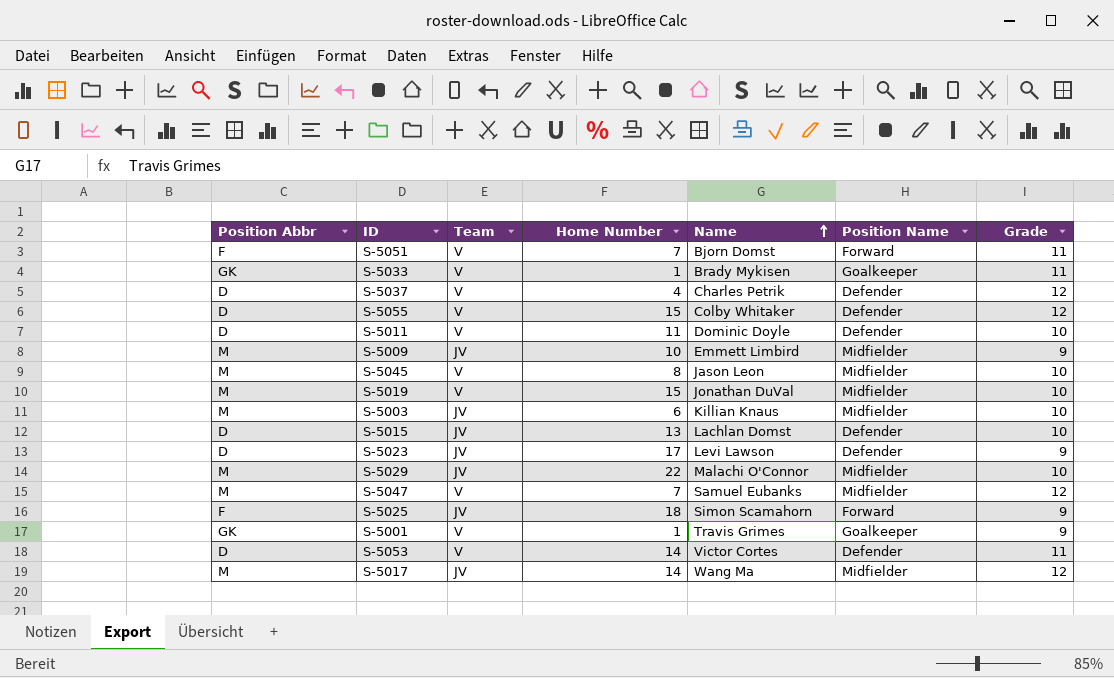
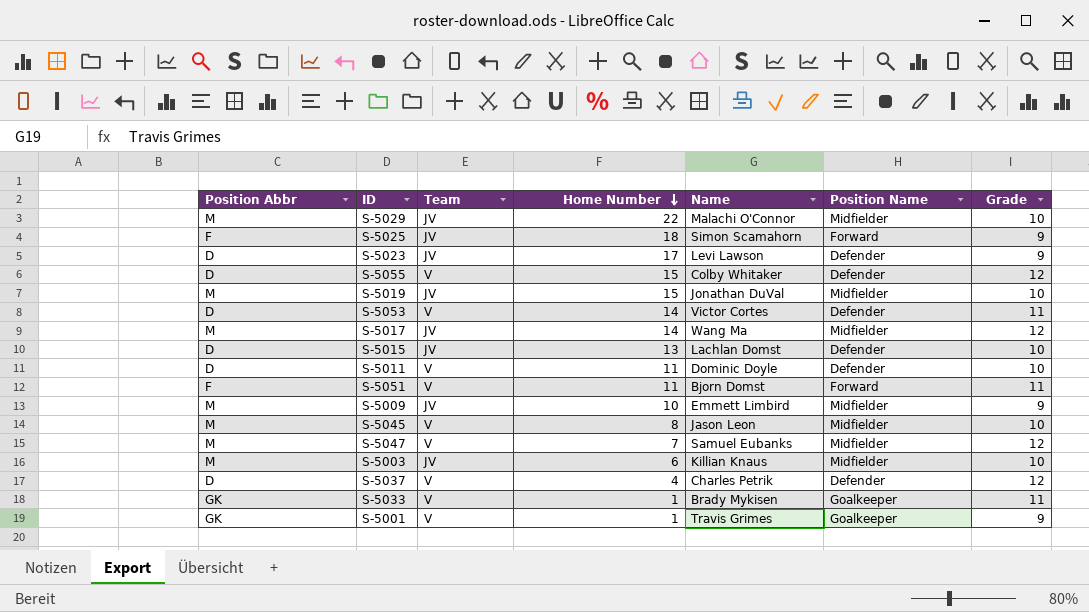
row order: Name ascending -> Home Number descending
S-5019 | Team: V -> JV
S-5051 | Home Number: 7 -> 11

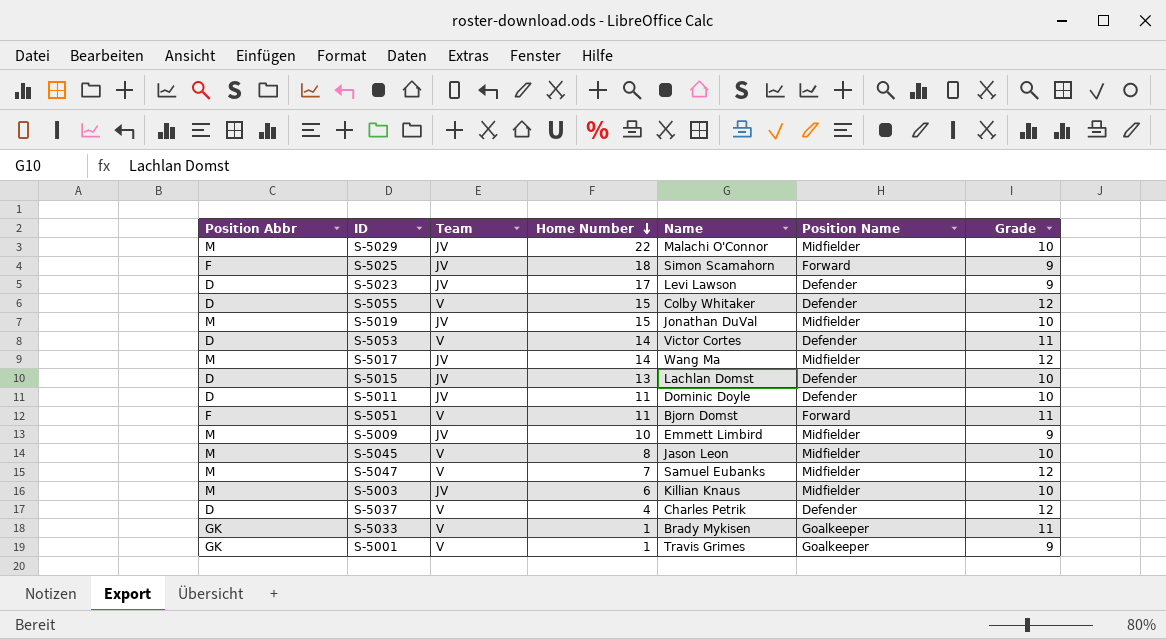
S-5011 | Team: V -> JV

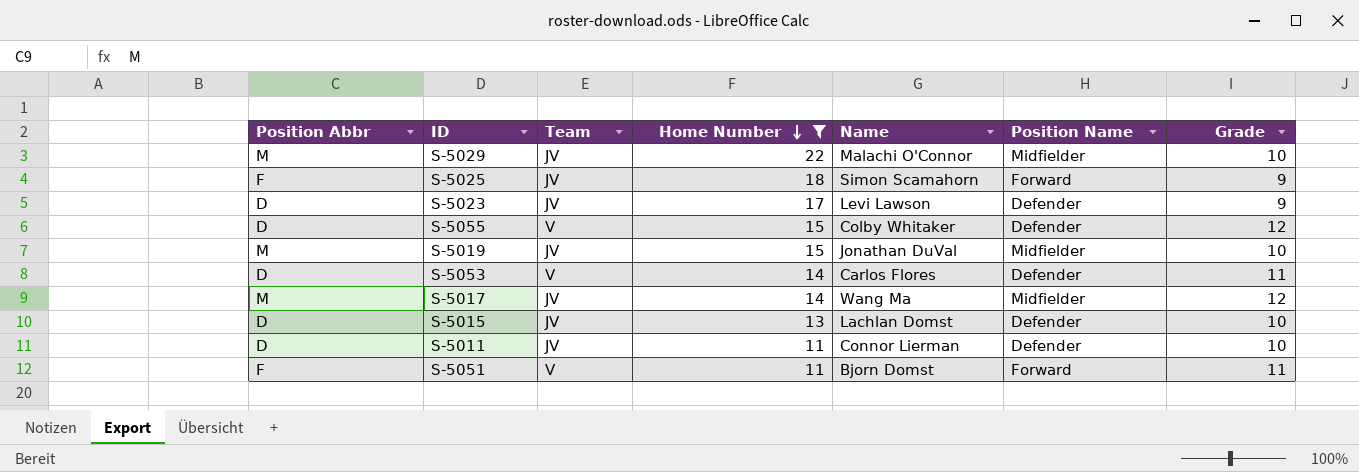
filter: none -> Home Number >= 11
S-5053 | Name: Victor Cortes -> Carlos Flores
S-5011 | Name: Dominic Doyle -> Connor Lierman

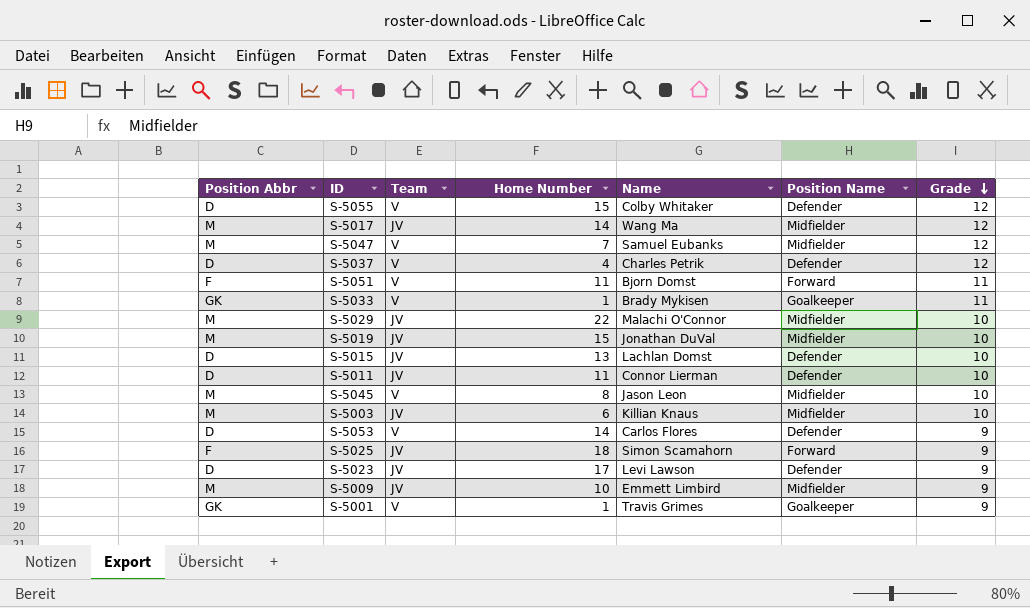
filter: Home Number >= 11 -> none
row order: Home Number descending -> Grade descending
S-5053 | Grade: 11 -> 9

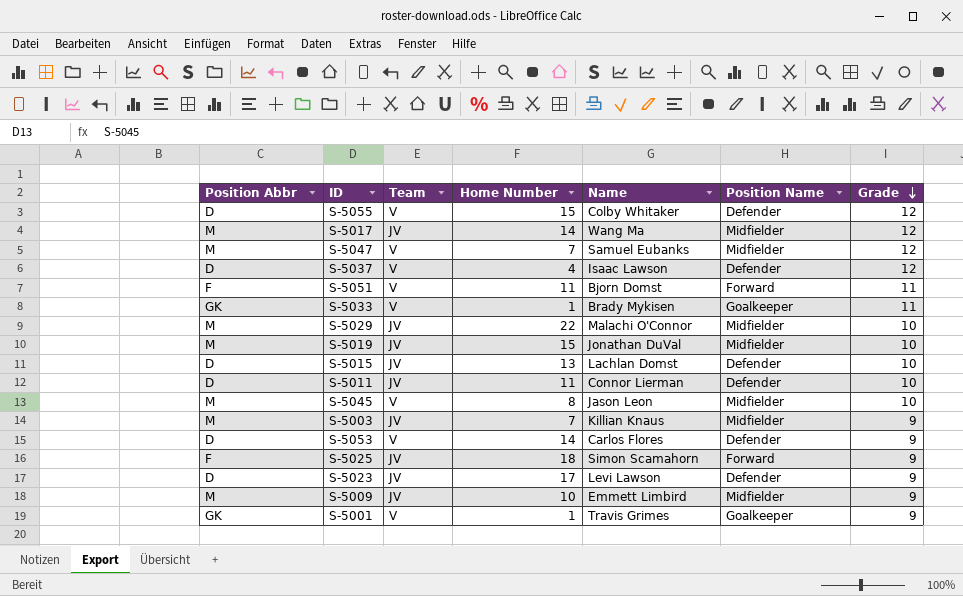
S-5037 | Name: Charles Petrik -> Isaac Lawson
S-5003 | Home Number: 6 -> 7
S-5003 | Grade: 10 -> 9

